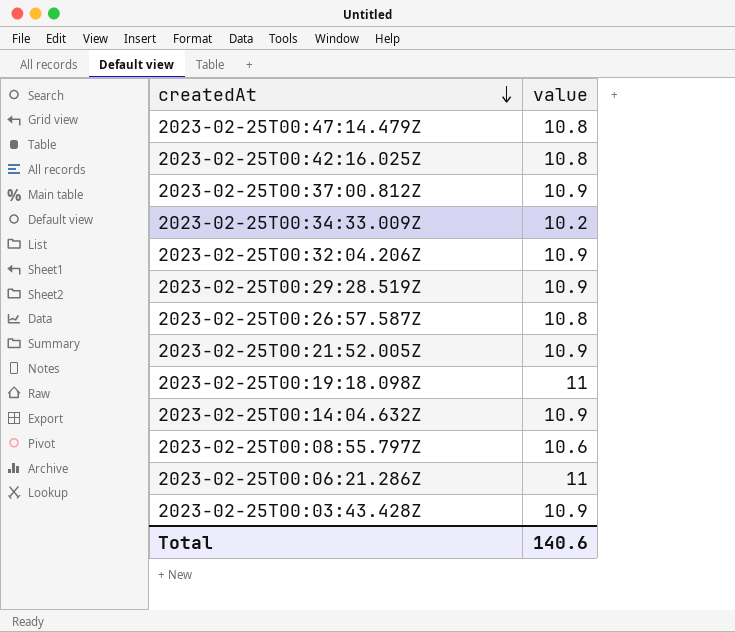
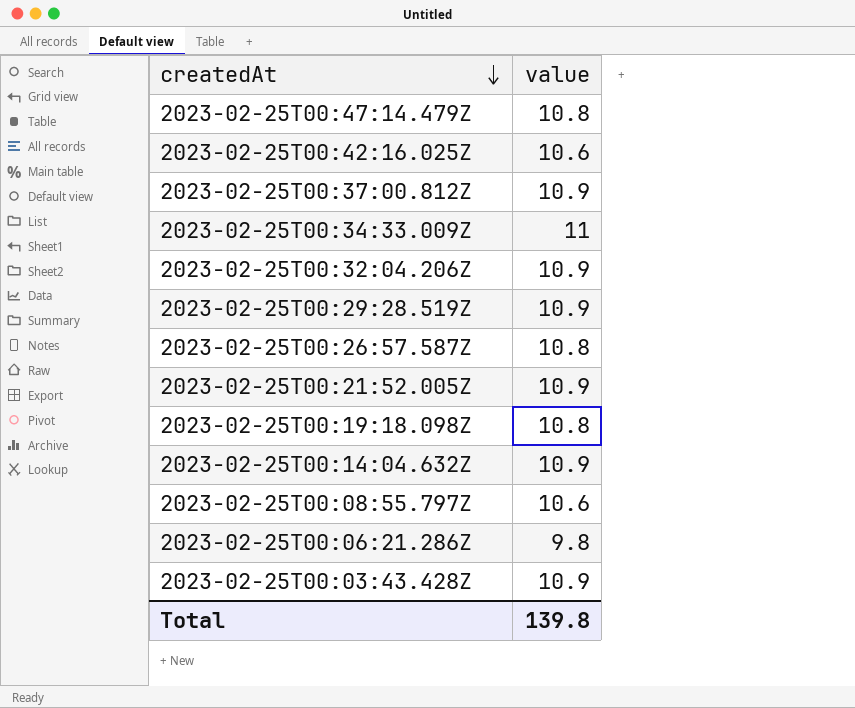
2023-02-25T00:42:16.025Z | value: 10.8 -> 10.6
2023-02-25T00:34:33.009Z | value: 10.2 -> 11
2023-02-25T00:19:18.098Z | value: 11 -> 10.8
2023-02-25T00:06:21.286Z | value: 11 -> 9.8
Total | value: 140.6 -> 139.8

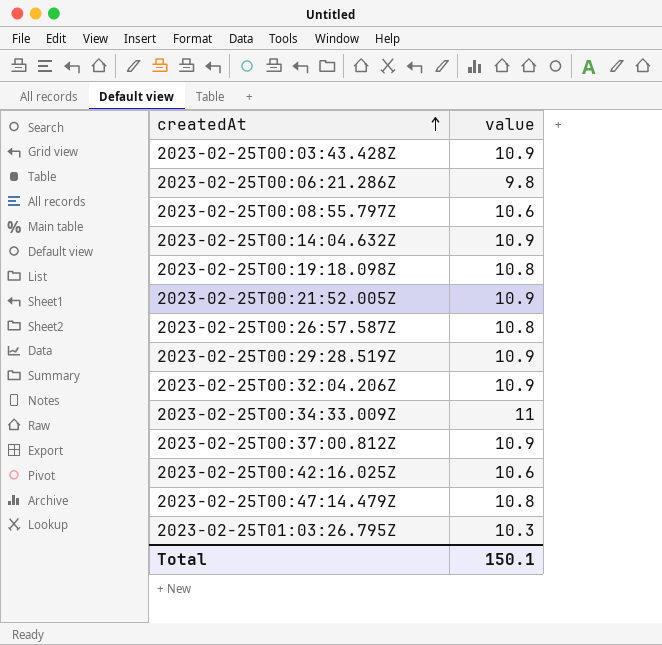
row order: createdAt descending -> createdAt ascending
row 2023-02-25T01:03:26.795Z: none -> 10.3
Total | value: 139.8 -> 150.1

